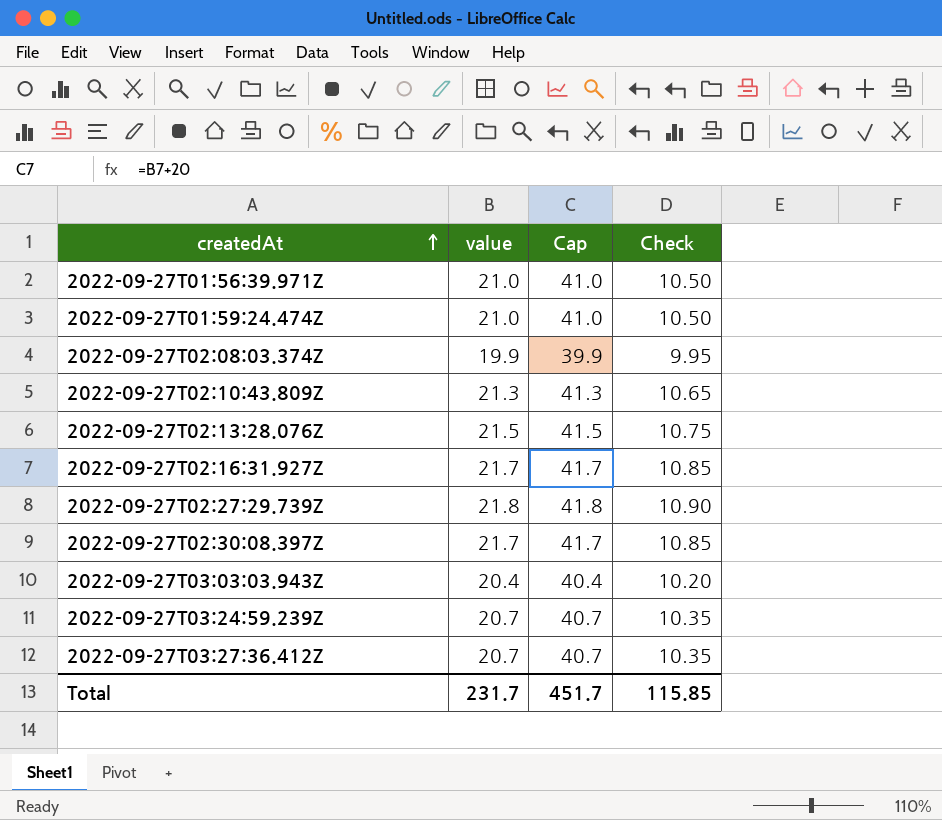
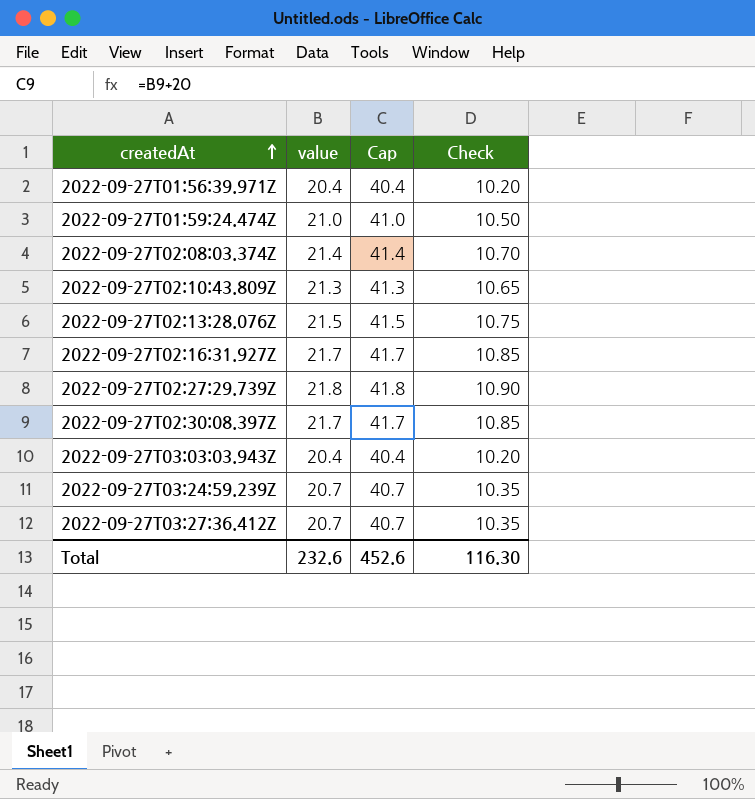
2022-09-27T01:56:39.971Z | value: 21.0 -> 20.4
2022-09-27T01:56:39.971Z | Cap: 41.0 -> 40.4
2022-09-27T01:56:39.971Z | Check: 10.50 -> 10.20
2022-09-27T02:08:03.374Z | value: 19.9 -> 21.4
2022-09-27T02:08:03.374Z | Cap: 39.9 -> 41.4
2022-09-27T02:08:03.374Z | Check: 9.95 -> 10.70
Total | value: 231.7 -> 232.6
Total | Cap: 451.7 -> 452.6
Total | Check: 115.85 -> 116.30

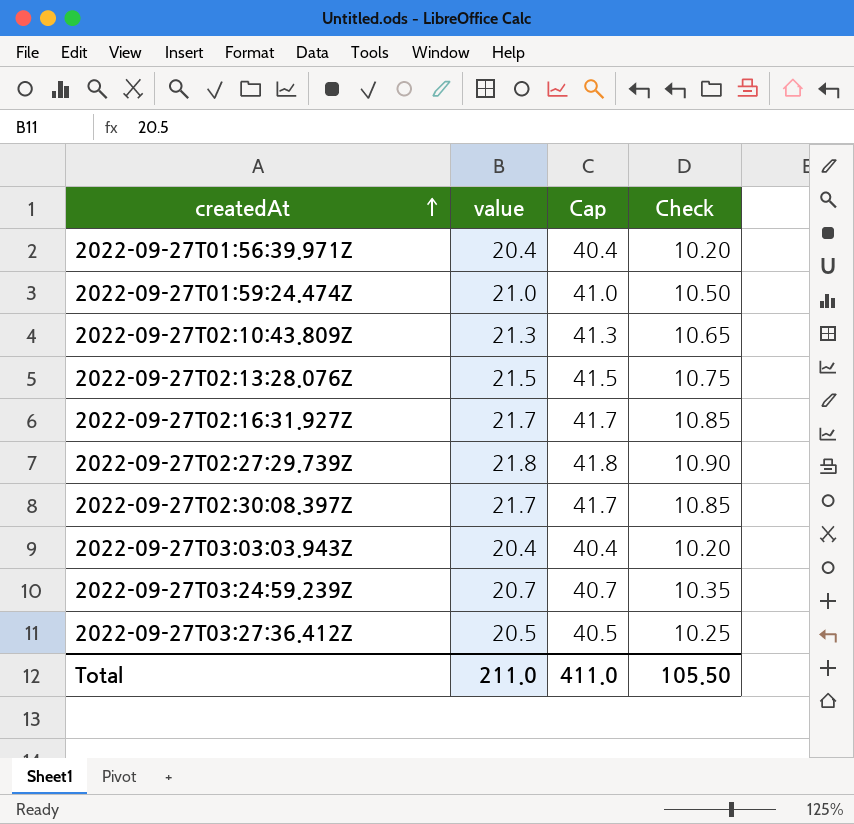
row 2022-09-27T02:08:03.374Z: 21.4 | 41.4 | 10.70 -> none
2022-09-27T03:27:36.412Z | value: 20.7 -> 20.5
2022-09-27T03:27:36.412Z | Cap: 40.7 -> 40.5
2022-09-27T03:27:36.412Z | Check: 10.35 -> 10.25
Total | value: 232.6 -> 211.0
Total | Cap: 452.6 -> 411.0
Total | Check: 116.30 -> 105.50

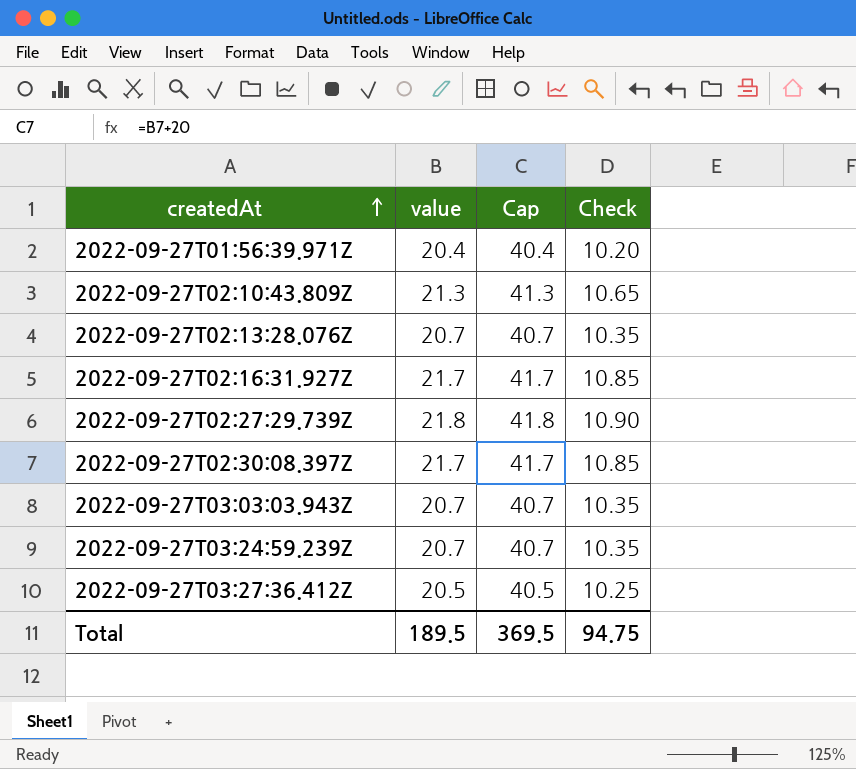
row 2022-09-27T01:59:24.474Z: 21.0 | 41.0 | 10.50 -> none
2022-09-27T02:13:28.076Z | value: 21.5 -> 20.7
2022-09-27T02:13:28.076Z | Cap: 41.5 -> 40.7
2022-09-27T02:13:28.076Z | Check: 10.75 -> 10.35
2022-09-27T03:03:03.943Z | value: 20.4 -> 20.7
2022-09-27T03:03:03.943Z | Cap: 40.4 -> 40.7
2022-09-27T03:03:03.943Z | Check: 10.20 -> 10.35
Total | value: 211.0 -> 189.5
Total | Cap: 411.0 -> 369.5
Total | Check: 105.50 -> 94.75

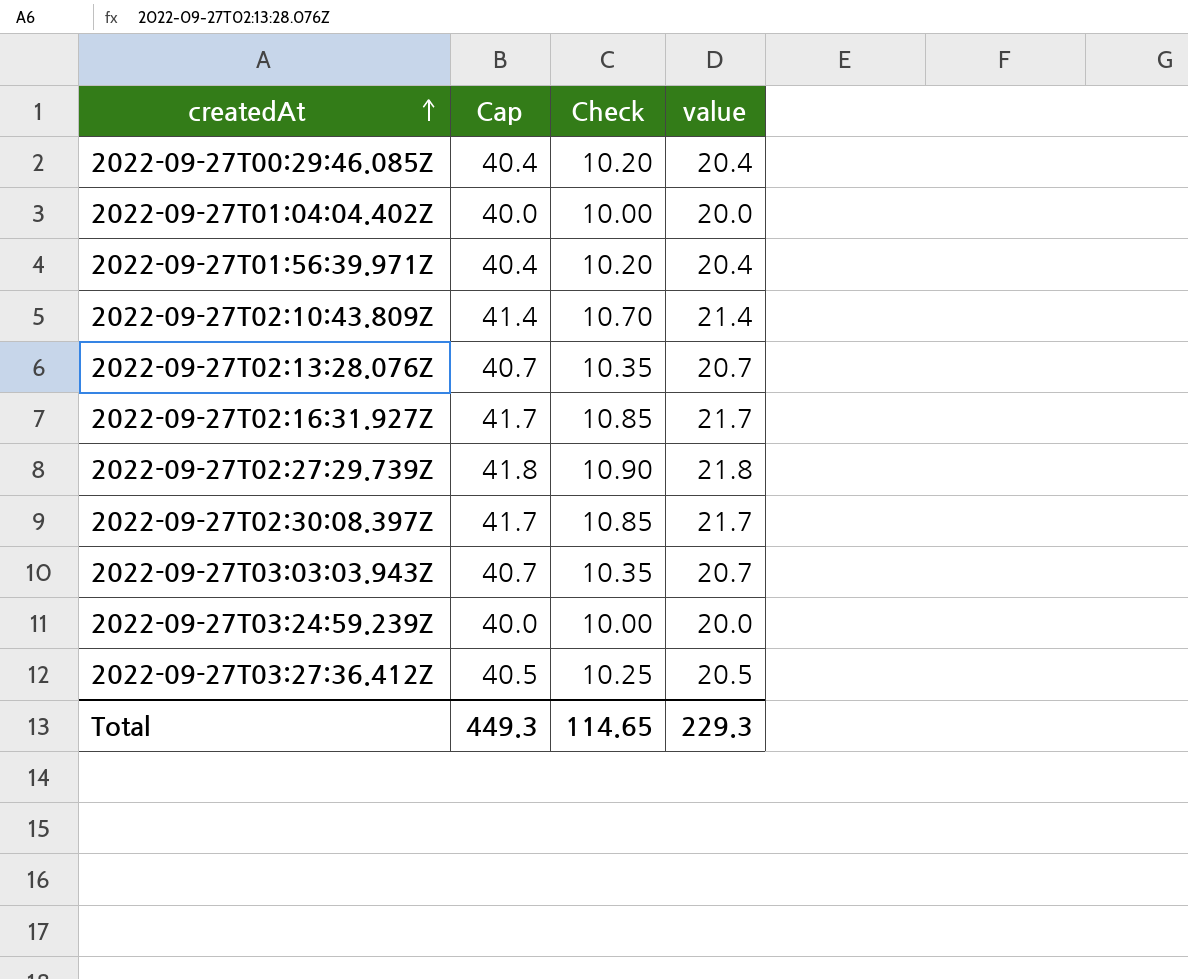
column value | position: 2 -> 4
row 2022-09-27T00:29:46.085Z: none -> 40.4 | 10.20 | 20.4
row 2022-09-27T01:04:04.402Z: none -> 40.0 | 10.00 | 20.0
2022-09-27T02:10:43.809Z | Cap: 41.3 -> 41.4
2022-09-27T02:10:43.809Z | Check: 10.65 -> 10.70
2022-09-27T02:10:43.809Z | value: 21.3 -> 21.4
2022-09-27T03:24:59.239Z | Cap: 40.7 -> 40.0
2022-09-27T03:24:59.239Z | Check: 10.35 -> 10.00
2022-09-27T03:24:59.239Z | value: 20.7 -> 20.0
Total | Cap: 369.5 -> 449.3
Total | Check: 94.75 -> 114.65
Total | value: 189.5 -> 229.3

